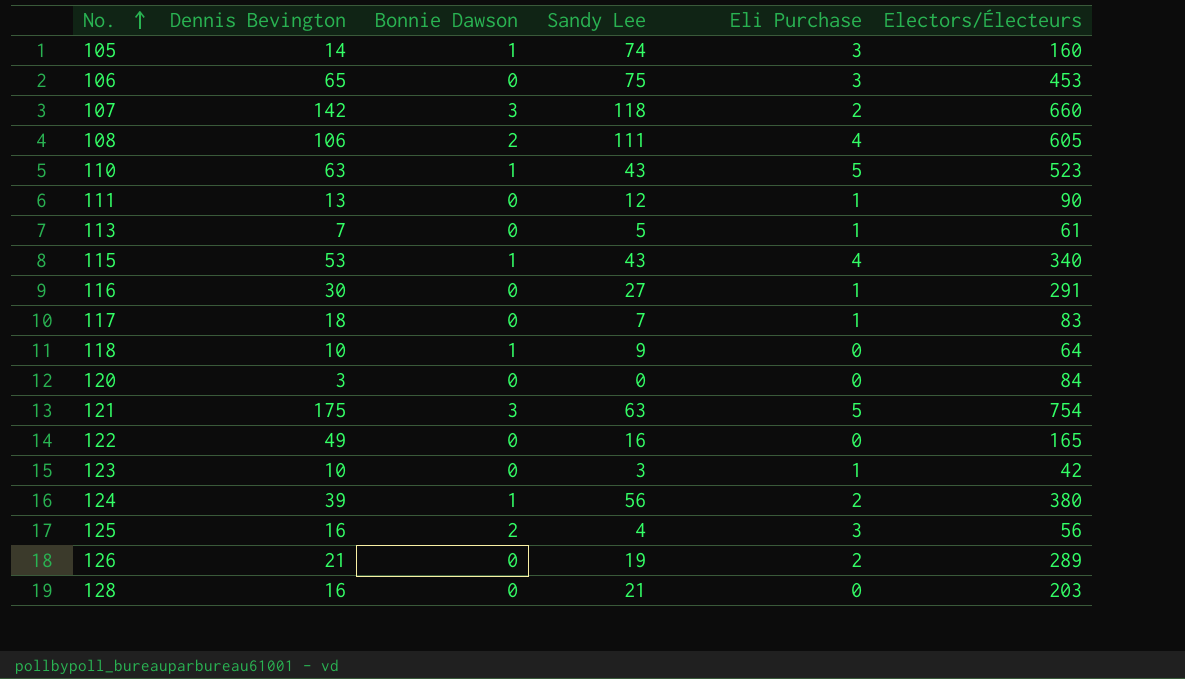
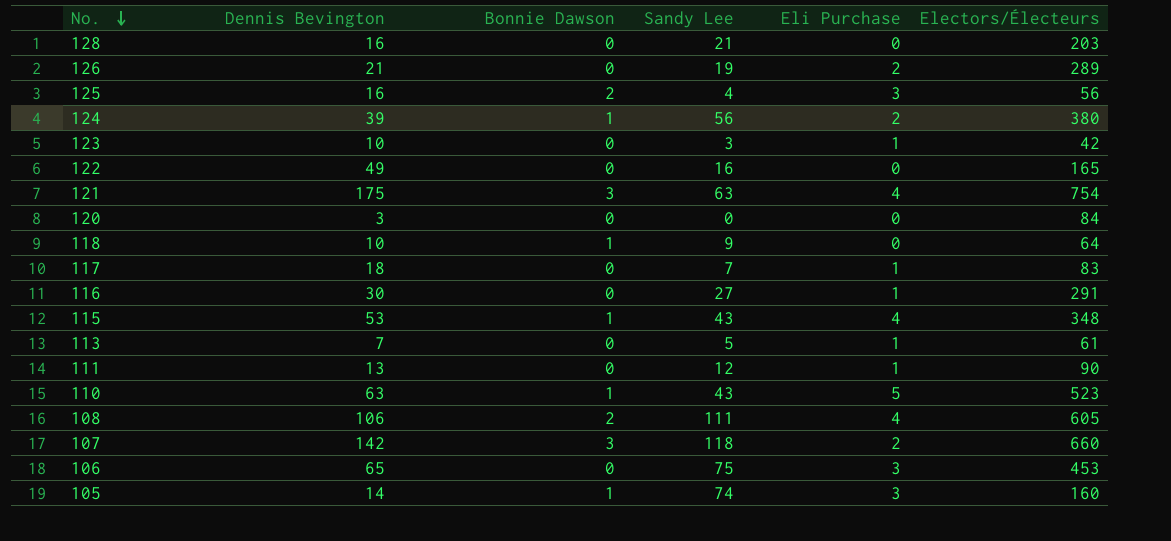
row order: No. ascending -> No. descending
121 | Eli Purchase: 5 -> 4
115 | Electors/Électeurs: 340 -> 348

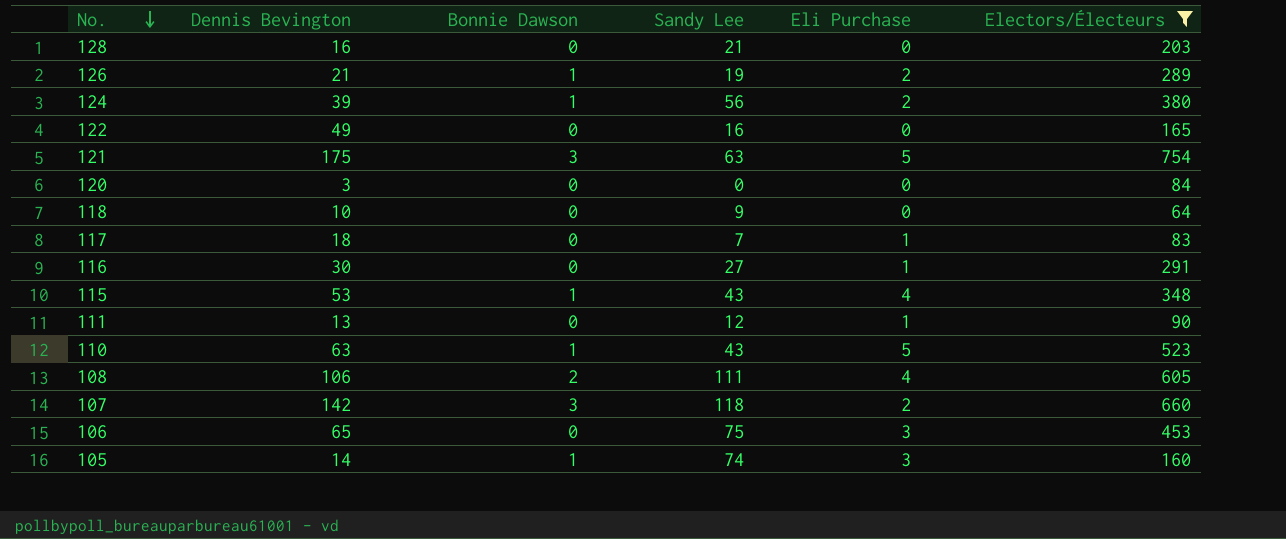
filter: none -> Electors/Électeurs >= 64
126 | Bonnie Dawson: 0 -> 1
121 | Eli Purchase: 4 -> 5
118 | Bonnie Dawson: 1 -> 0

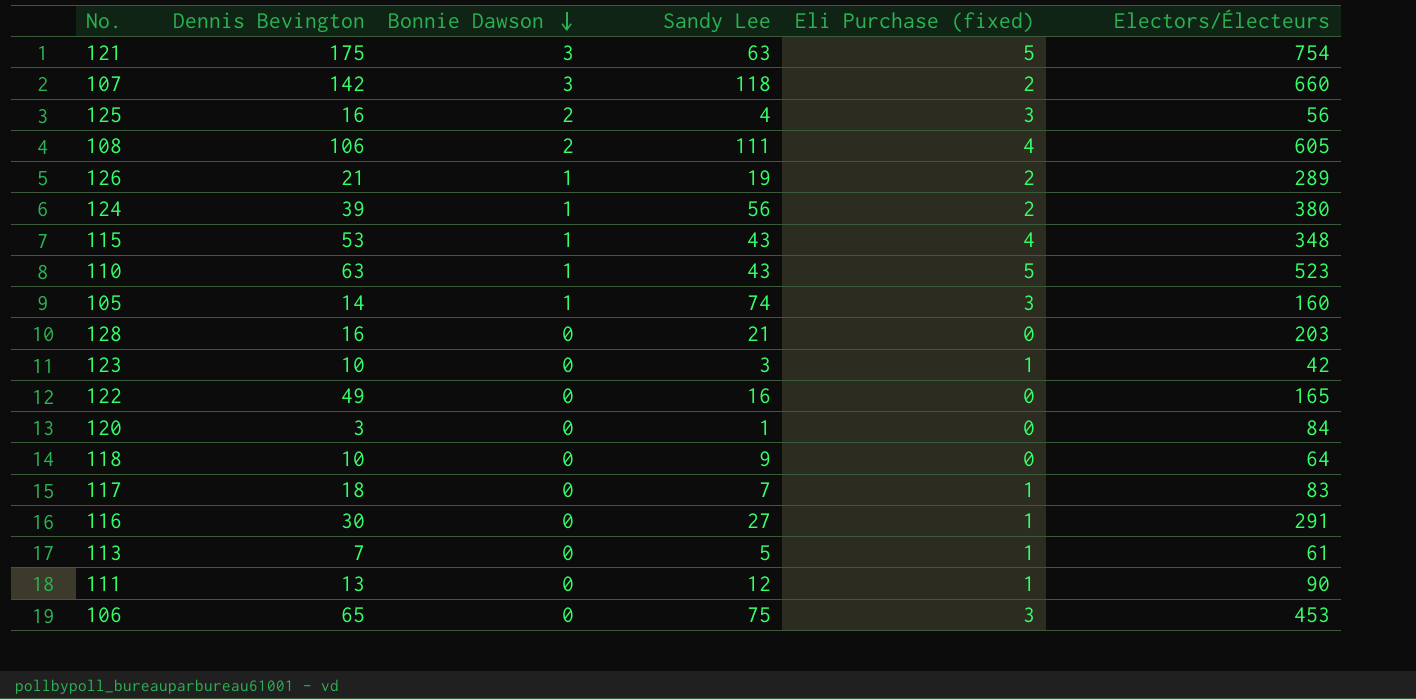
filter: Electors/Électeurs >= 64 -> none
row order: No. descending -> Bonnie Dawson descending
column name: Eli Purchase -> Eli Purchase (fixed)
120 | Sandy Lee: 0 -> 1

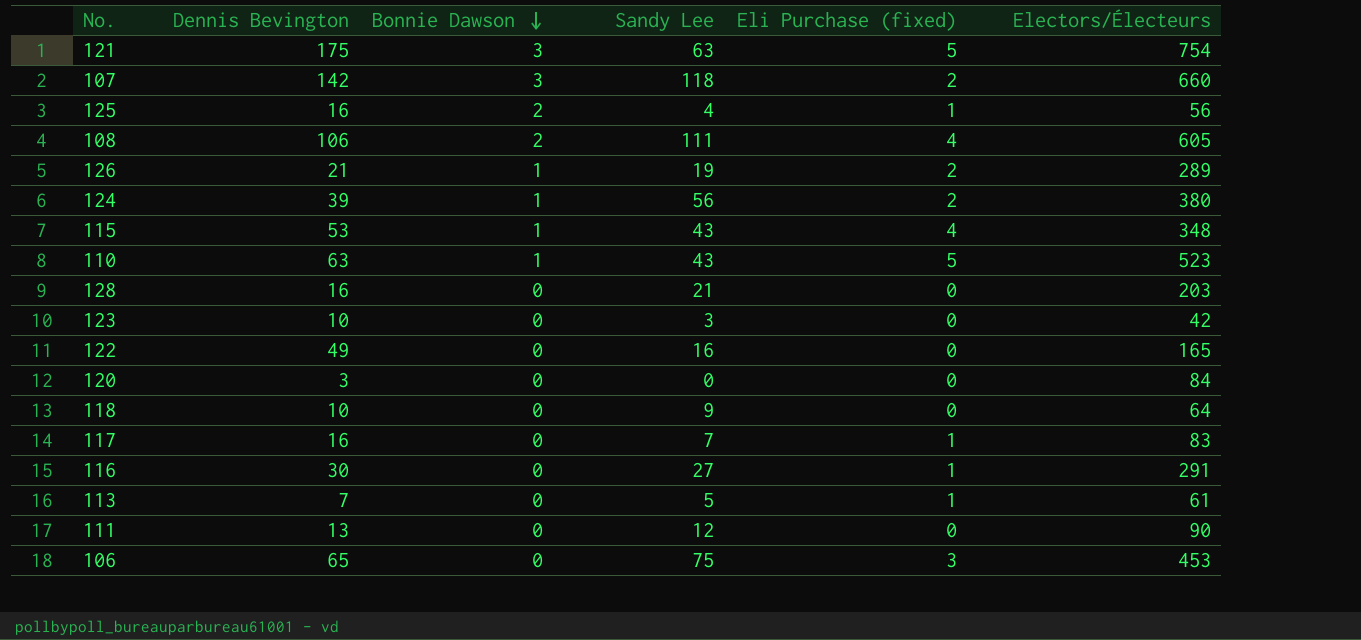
row 105: 14 | 1 | 74 | 3 | 160 -> none
125 | Eli Purchase (fixed): 3 -> 1
123 | Eli Purchase (fixed): 1 -> 0
120 | Sandy Lee: 1 -> 0
117 | Dennis Bevington: 18 -> 16
111 | Eli Purchase (fixed): 1 -> 0

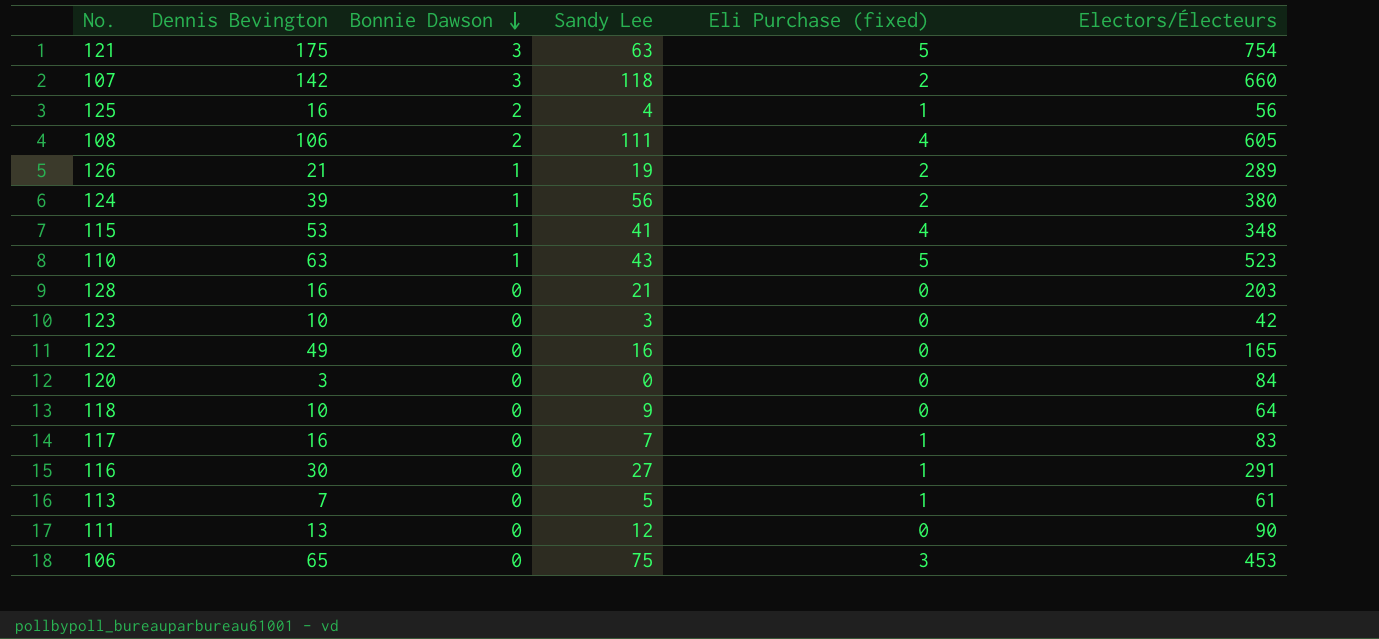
115 | Sandy Lee: 43 -> 41

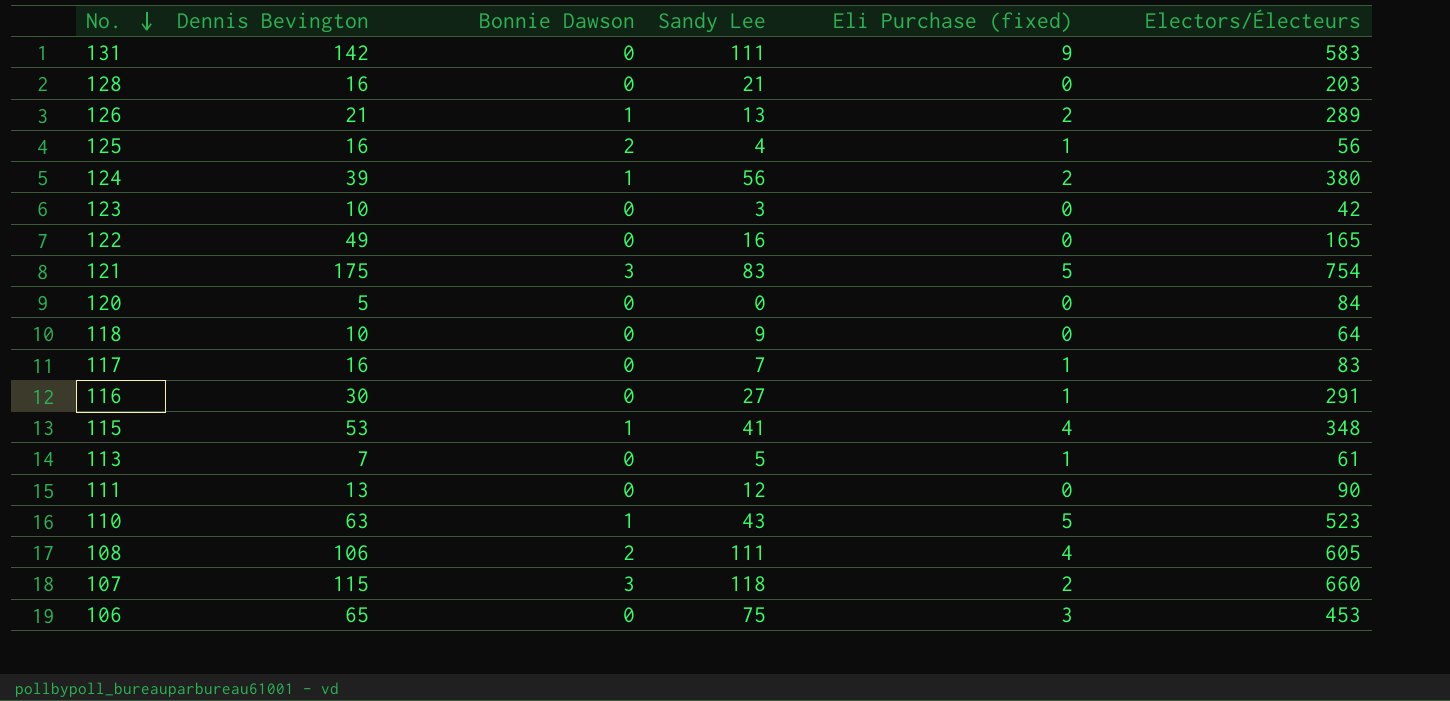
row order: Bonnie Dawson descending -> No. descending
row 131: none -> 142 | 0 | 111 | 9 | 583
126 | Sandy Lee: 19 -> 13
121 | Sandy Lee: 63 -> 83
120 | Dennis Bevington: 3 -> 5
107 | Dennis Bevington: 142 -> 115

